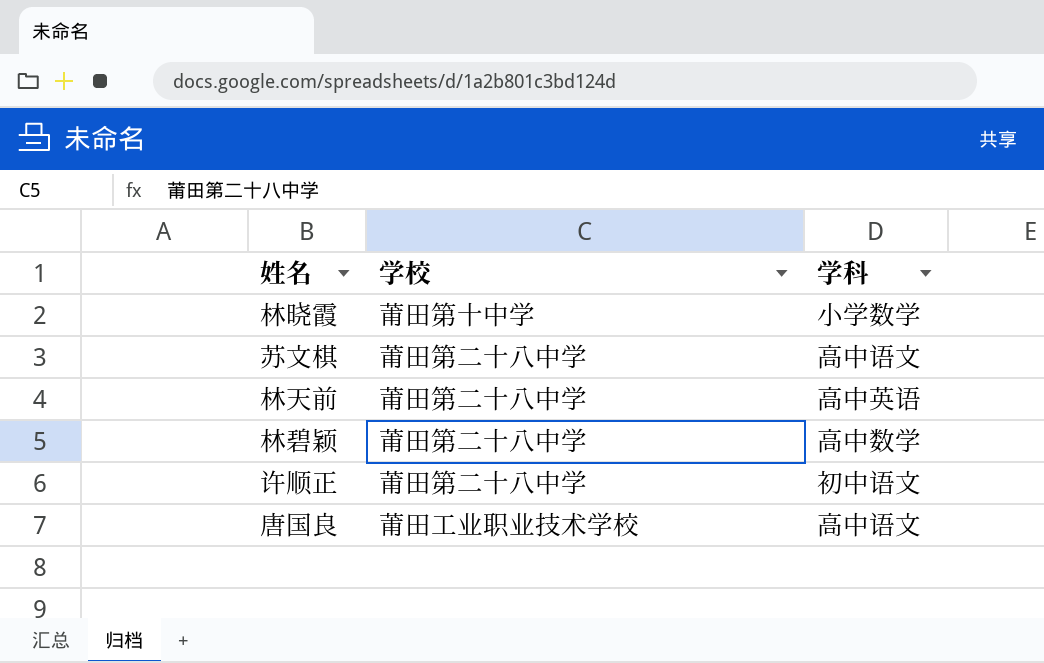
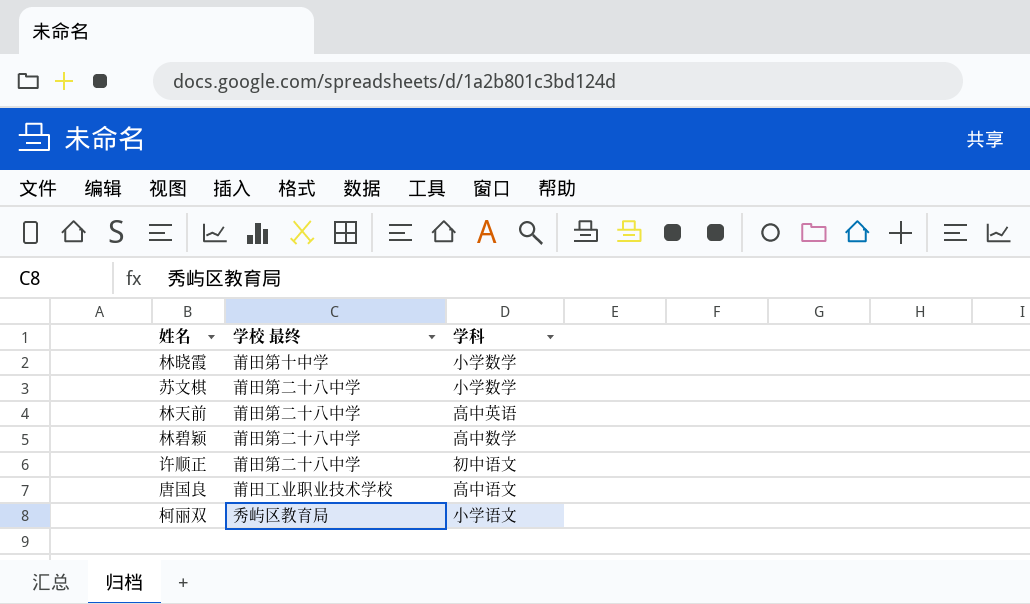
column name: 学校 -> 学校 最终
苏文棋 | 学科: 高中语文 -> 小学数学
row 柯丽双: none -> 秀屿区教育局 | 小学语文

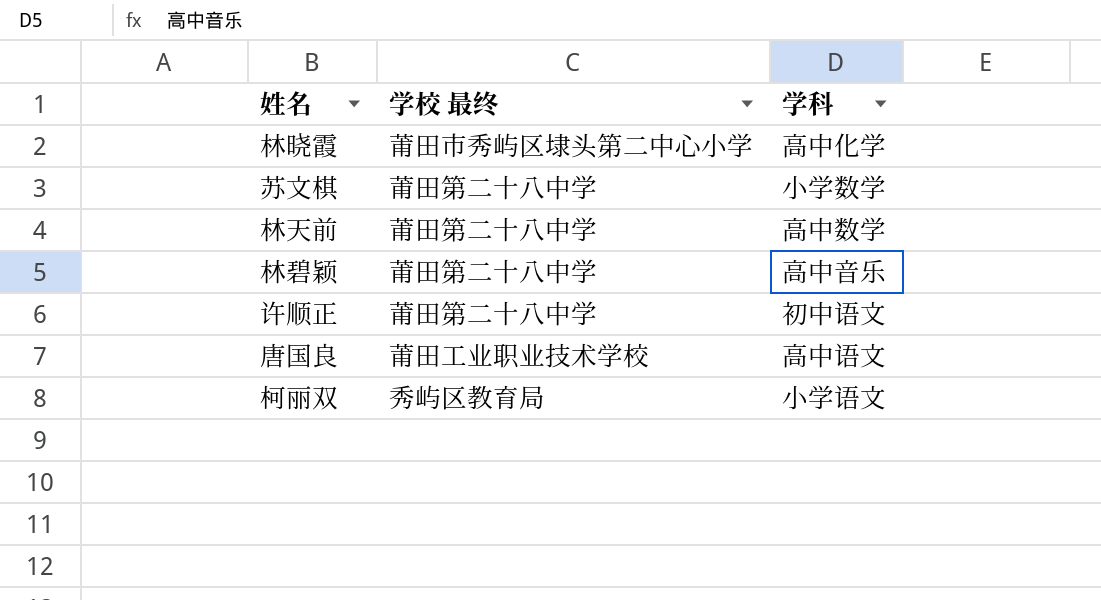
林晓霞 | 学校 最终: 莆田第十中学 -> 莆田市秀屿区埭头第二中心小学
林晓霞 | 学科: 小学数学 -> 高中化学
林天前 | 学科: 高中英语 -> 高中数学
林碧颖 | 学科: 高中数学 -> 高中音乐

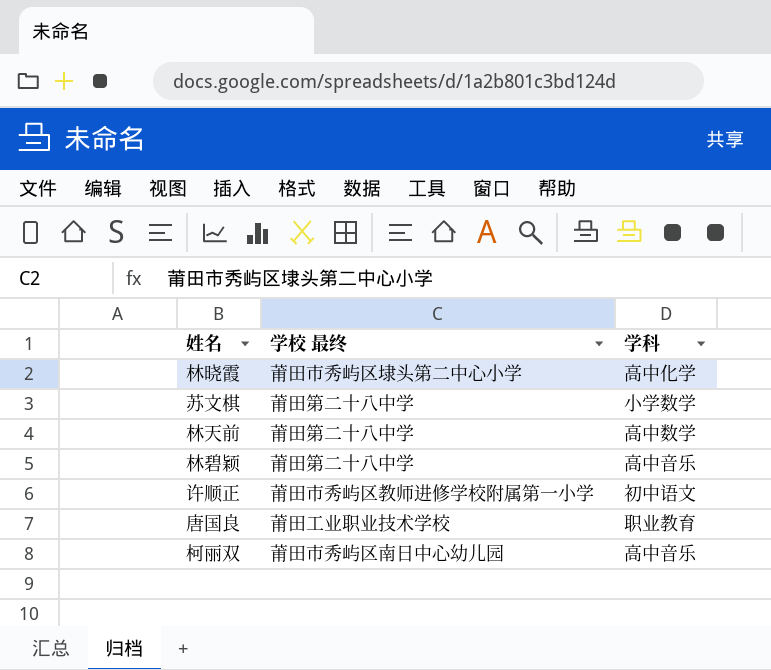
许顺正 | 学校 最终: 莆田第二十八中学 -> 莆田市秀屿区教师进修学校附属第一小学
唐国良 | 学科: 高中语文 -> 职业教育
柯丽双 | 学校 最终: 秀屿区教育局 -> 莆田市秀屿区南日中心幼儿园
柯丽双 | 学科: 小学语文 -> 高中音乐

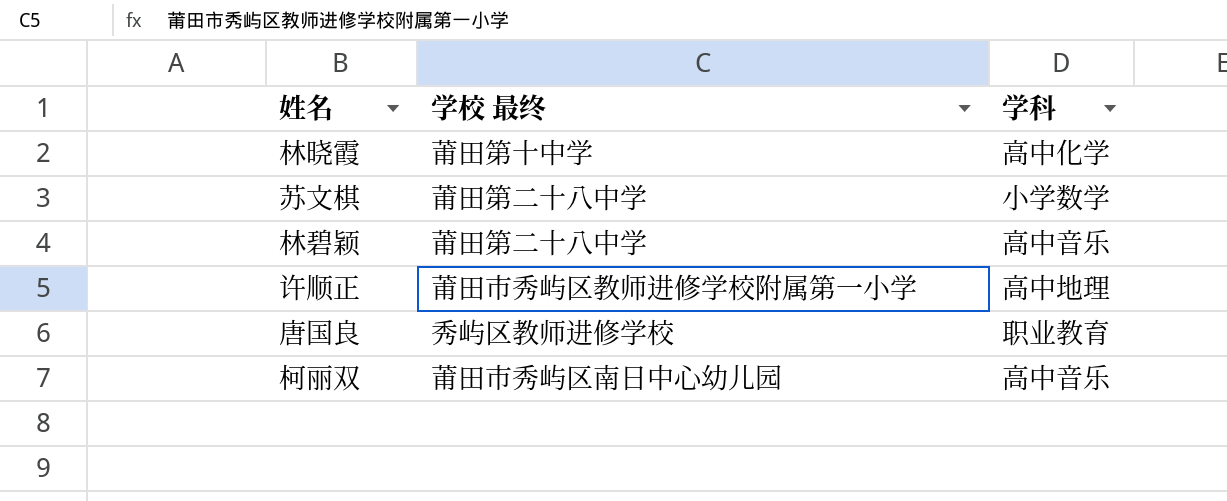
row 林天前: 莆田第二十八中学 | 高中数学 -> none
林晓霞 | 学校 最终: 莆田市秀屿区埭头第二中心小学 -> 莆田第十中学
许顺正 | 学科: 初中语文 -> 高中地理
唐国良 | 学校 最终: 莆田工业职业技术学校 -> 秀屿区教师进修学校

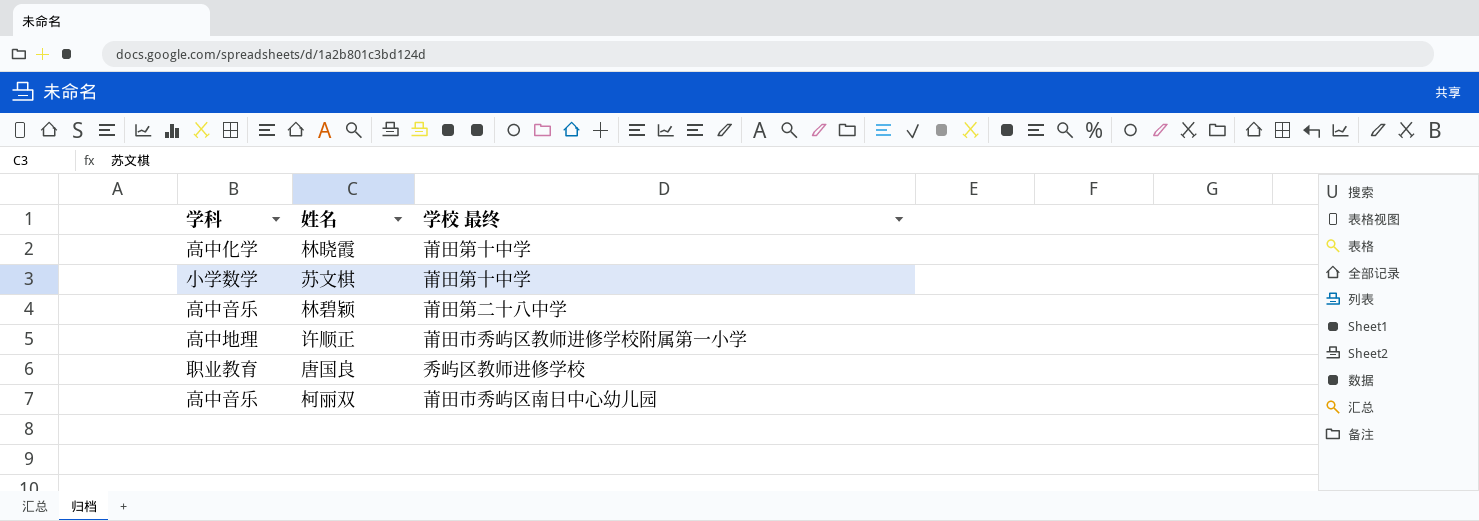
column 学科 | position: 3 -> 1
苏文棋 | 学校 最终: 莆田第二十八中学 -> 莆田第十中学

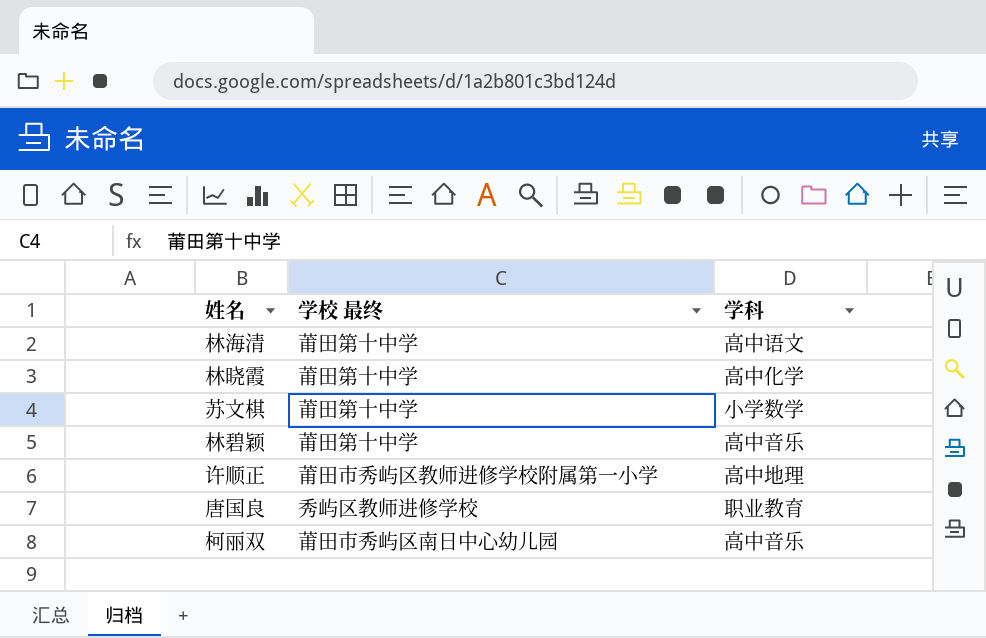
column 学科 | position: 1 -> 3
row 林海清: none -> 莆田第十中学 | 高中语文
林碧颖 | 学校 最终: 莆田第二十八中学 -> 莆田第十中学

